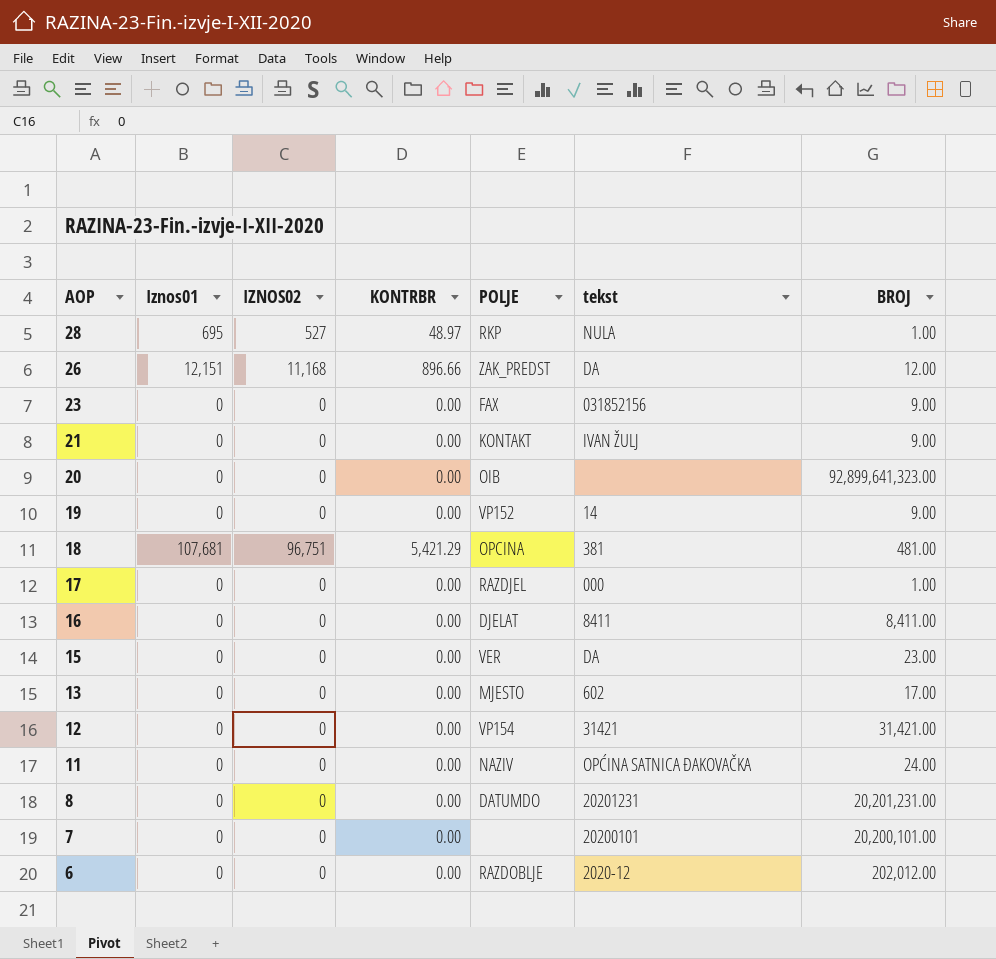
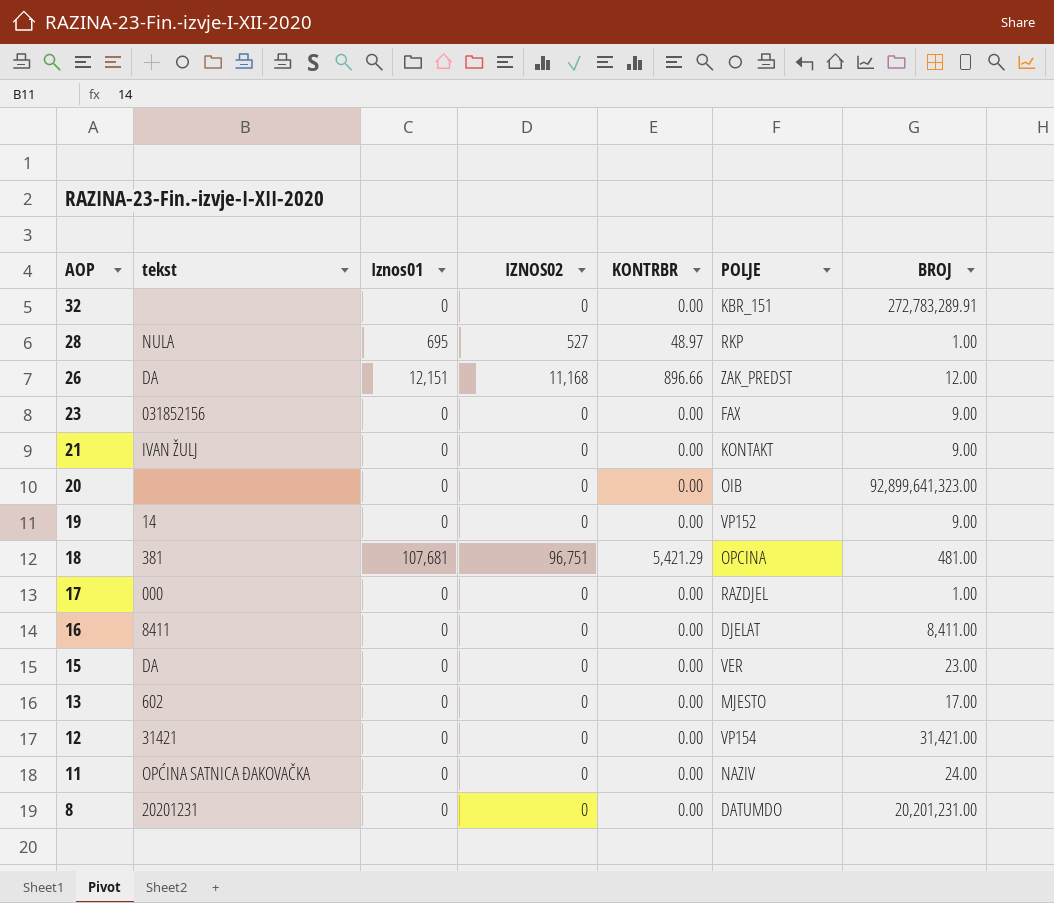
column tekst | position: 6 -> 2
row 7: 0 | 0 | 0.00 | none | 20200101 | 20,200,101.00 -> none
row 6: 0 | 0 | 0.00 | RAZDOBLJE | 2020-12 | 202,012.00 -> none
row 32: none -> none | 0 | 0 | 0.00 | KBR_151 | 272,783,289.91

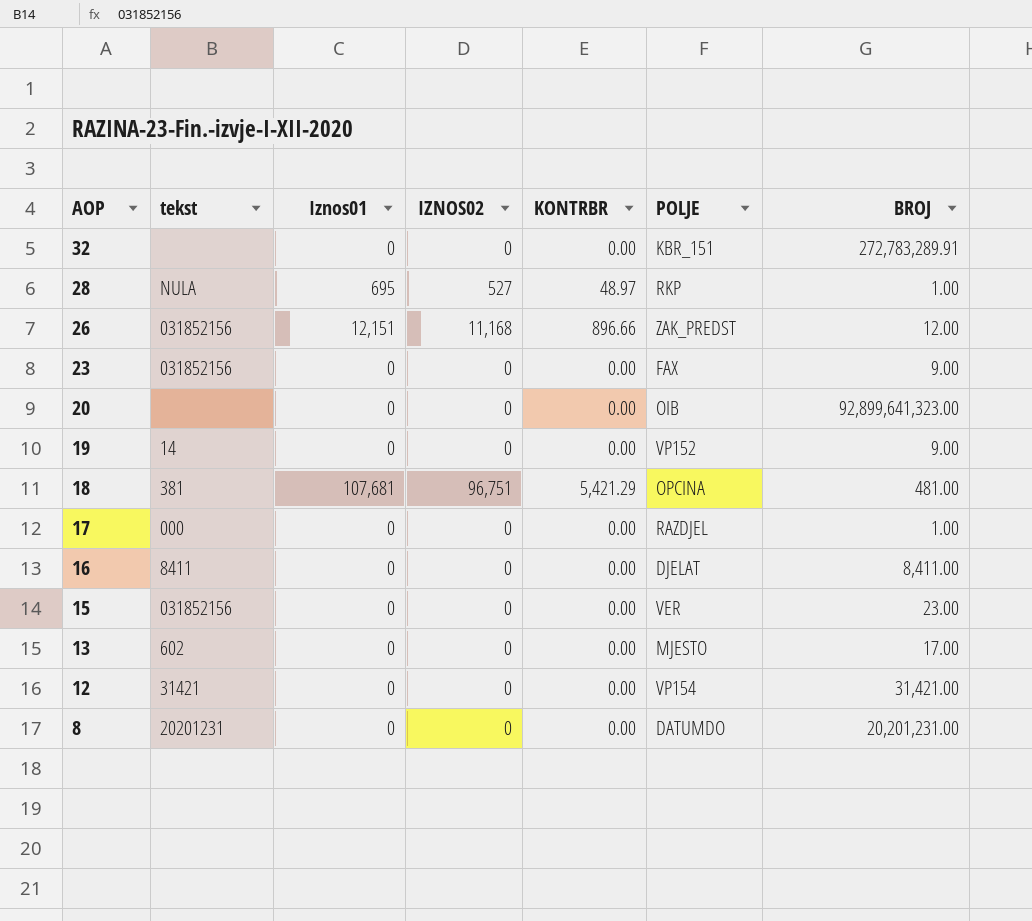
row 21: IVAN ŽULJ | 0 | 0 | 0.00 | KONTAKT | 9.00 -> none
row 11: OPĆINA SATNICA ĐAKOVAČKA | 0 | 0 | 0.00 | NAZIV | 24.00 -> none
26 | tekst: DA -> 031852156
15 | tekst: DA -> 031852156

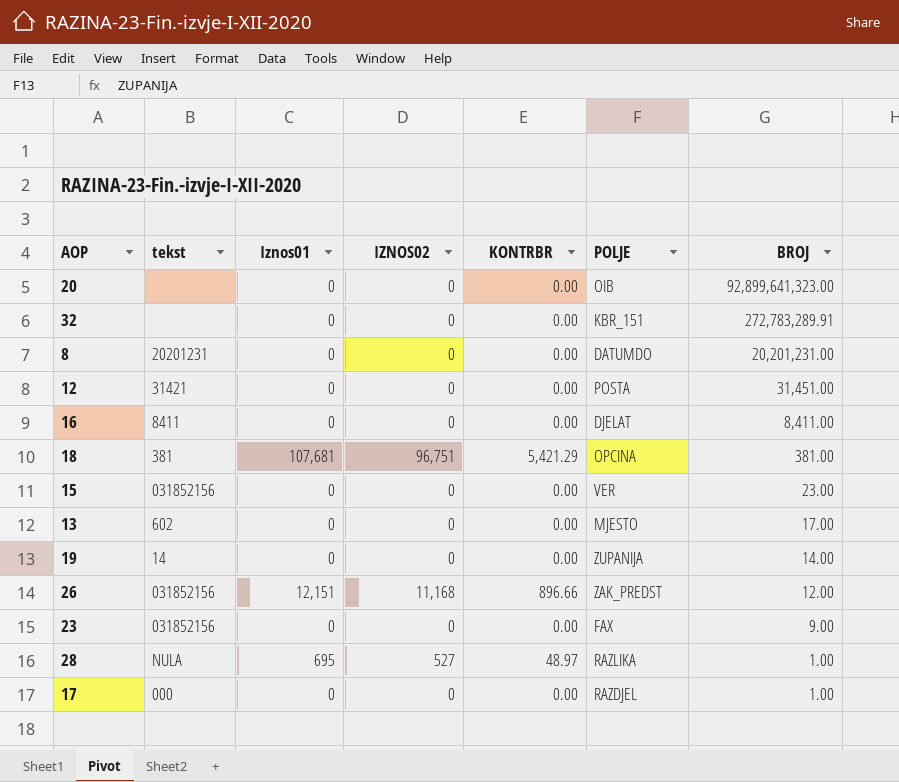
row order: AOP descending -> BROJ descending
12 | POLJE: VP154 -> POSTA
12 | BROJ: 31,421.00 -> 31,451.00
18 | BROJ: 481.00 -> 381.00
19 | POLJE: VP152 -> ZUPANIJA
19 | BROJ: 9.00 -> 14.00
28 | POLJE: RKP -> RAZLIKA

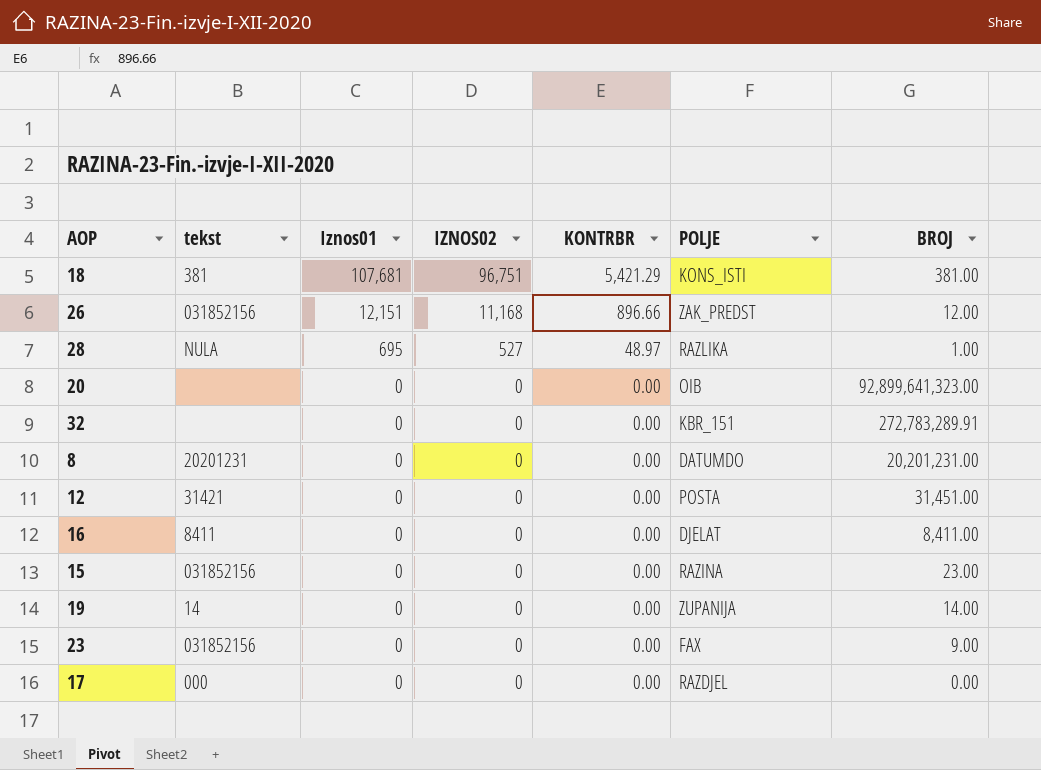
row order: BROJ descending -> Iznos01 descending
row 13: 602 | 0 | 0 | 0.00 | MJESTO | 17.00 -> none
18 | POLJE: OPCINA -> KONS_ISTI
15 | POLJE: VER -> RAZINA
17 | BROJ: 1.00 -> 0.00

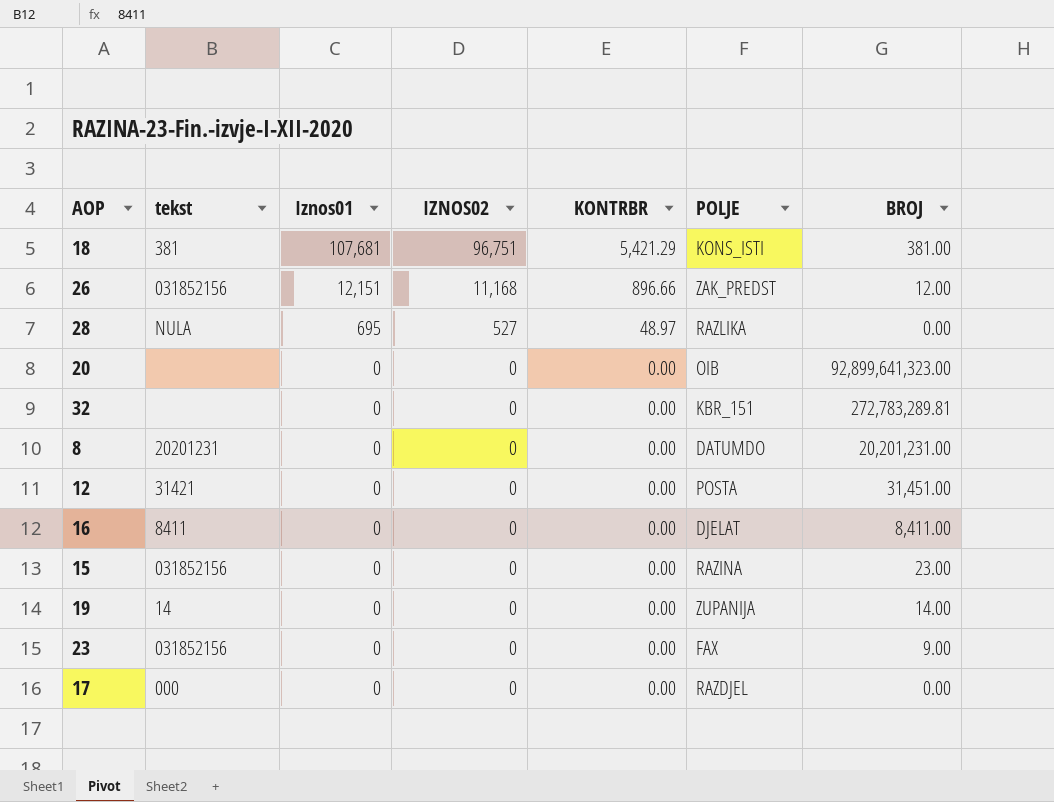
28 | BROJ: 1.00 -> 0.00
32 | BROJ: 272,783,289.91 -> 272,783,289.81

